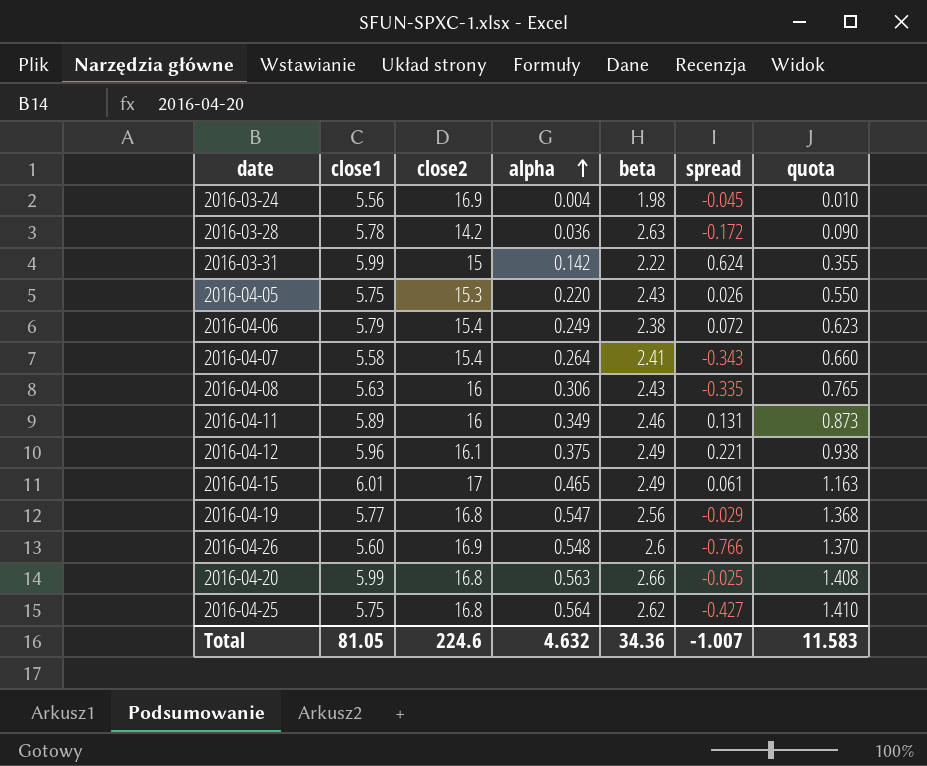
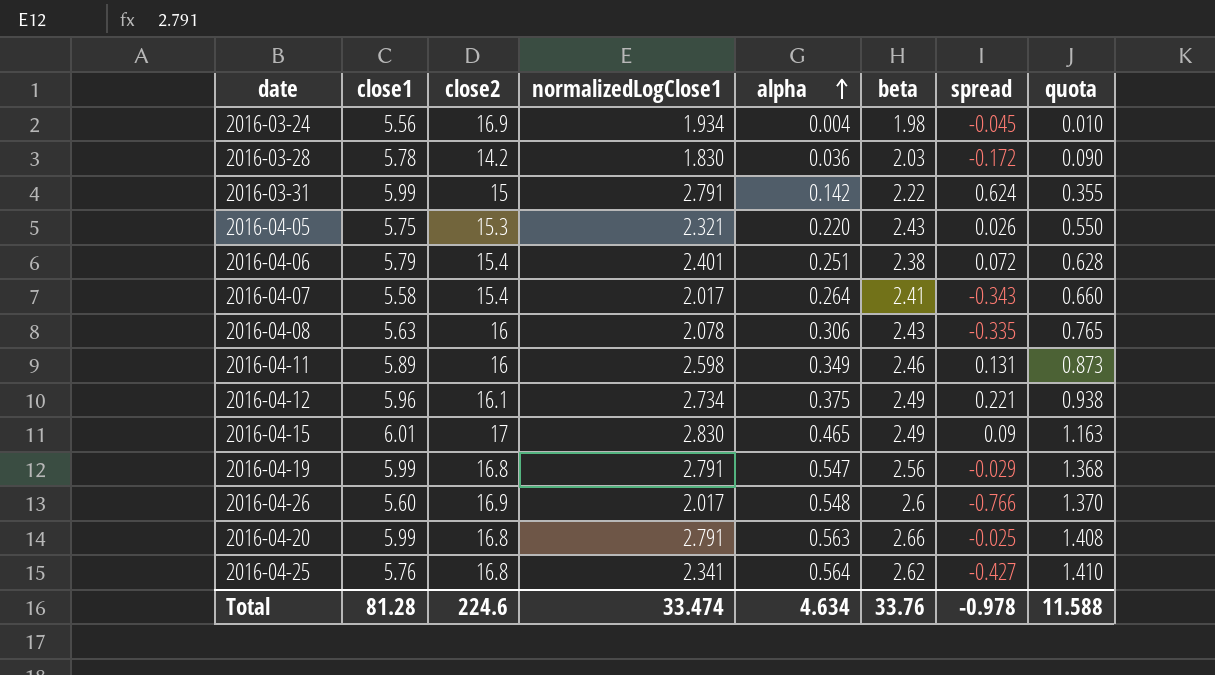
column normalizedLogClose1 | position: none -> 4
2016-03-28 | beta: 2.63 -> 2.03
2016-04-06 | alpha: 0.249 -> 0.251
2016-04-06 | quota: 0.623 -> 0.628
2016-04-15 | spread: 0.061 -> 0.09
2016-04-19 | close1: 5.77 -> 5.99
2016-04-25 | close1: 5.75 -> 5.76
Total | close1: 81.05 -> 81.28
Total | alpha: 4.632 -> 4.634
Total | beta: 34.36 -> 33.76
Total | spread: -1.007 -> -0.978
Total | quota: 11.583 -> 11.588

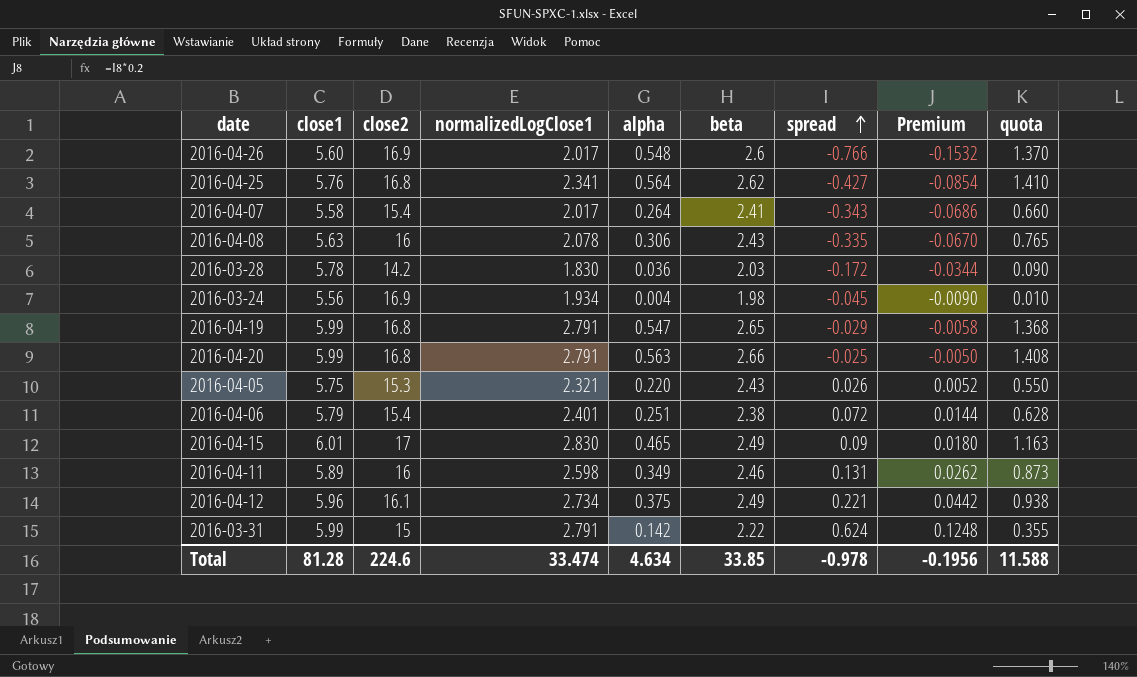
row order: alpha ascending -> spread ascending
column Premium | formula: none -> [spread] * 0.2
2016-04-19 | beta: 2.56 -> 2.65
Total | beta: 33.76 -> 33.85

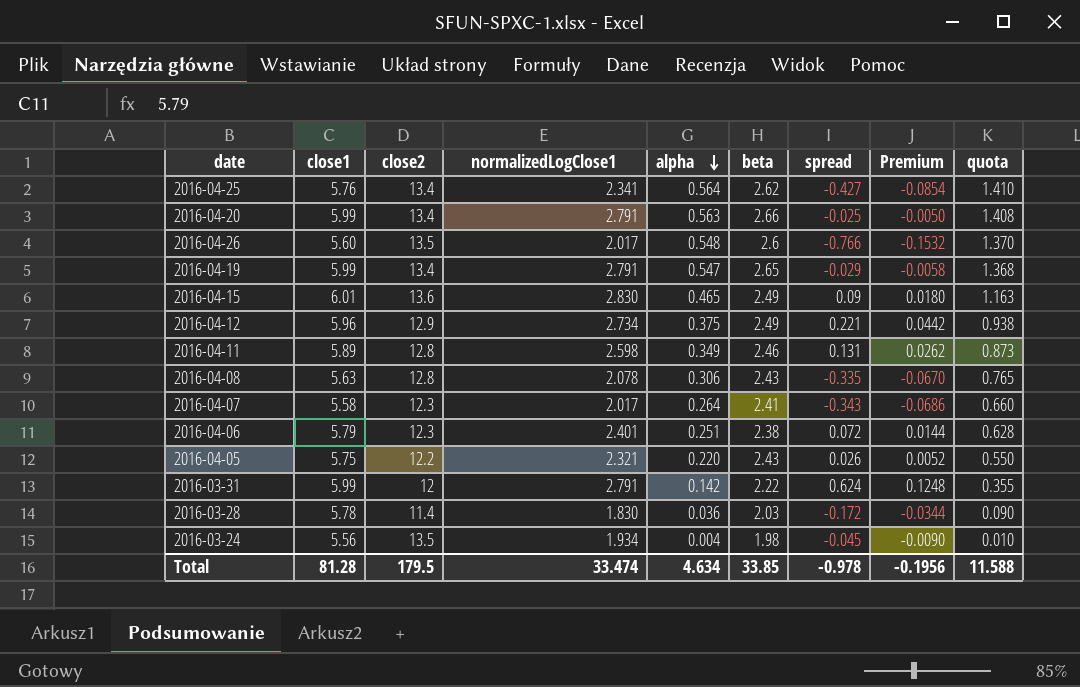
row order: spread ascending -> alpha descending
2016-04-25 | close2: 16.8 -> 13.4
2016-04-20 | close2: 16.8 -> 13.4
2016-04-26 | close2: 16.9 -> 13.5
2016-04-19 | close2: 16.8 -> 13.4
2016-04-15 | close2: 17 -> 13.6
2016-04-12 | close2: 16.1 -> 12.9
2016-04-11 | close2: 16 -> 12.8
2016-04-08 | close2: 16 -> 12.8
2016-04-07 | close2: 15.4 -> 12.3
2016-04-06 | close2: 15.4 -> 12.3
2016-04-05 | close2: 15.3 -> 12.2
2016-03-31 | close2: 15 -> 12
2016-03-28 | close2: 14.2 -> 11.4
2016-03-24 | close2: 16.9 -> 13.5
Total | close2: 224.6 -> 179.5

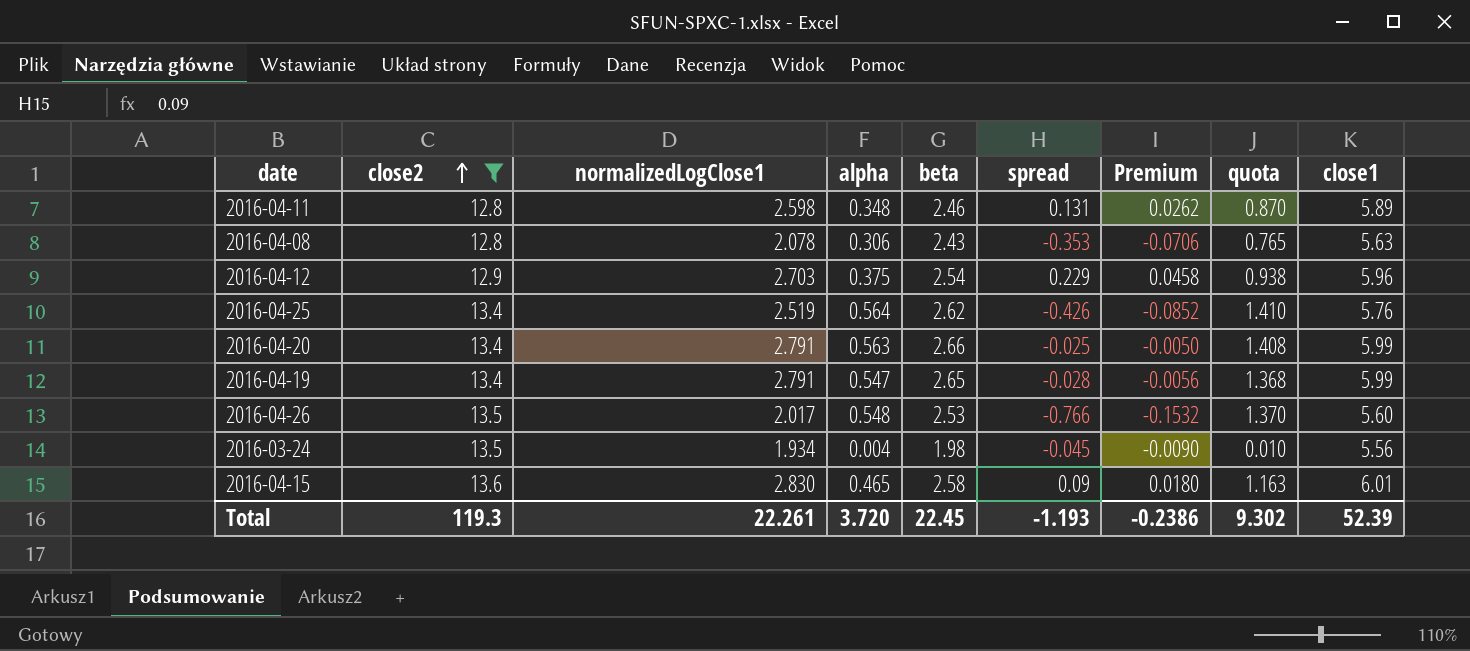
filter: none -> close2 >= 12.8
row order: alpha descending -> close2 ascending
column close1 | position: 2 -> 9
2016-04-11 | alpha: 0.349 -> 0.348
2016-04-11 | quota: 0.873 -> 0.870
2016-04-08 | spread: -0.335 -> -0.353
2016-04-08 | Premium: -0.0670 -> -0.0706
2016-04-12 | normalizedLogClose1: 2.734 -> 2.703
2016-04-12 | beta: 2.49 -> 2.54
2016-04-12 | spread: 0.221 -> 0.229
2016-04-12 | Premium: 0.0442 -> 0.0458
2016-04-25 | normalizedLogClose1: 2.341 -> 2.519
2016-04-25 | spread: -0.427 -> -0.426
2016-04-25 | Premium: -0.0854 -> -0.0852
2016-04-19 | spread: -0.029 -> -0.028
2016-04-19 | Premium: -0.0058 -> -0.0056
2016-04-26 | beta: 2.6 -> 2.53
2016-04-15 | beta: 2.49 -> 2.58
Total | close2: 179.5 -> 119.3
Total | normalizedLogClose1: 33.474 -> 22.261
Total | alpha: 4.634 -> 3.720
Total | beta: 33.85 -> 22.45
Total | spread: -0.978 -> -1.193
Total | Premium: -0.1956 -> -0.2386
Total | quota: 11.588 -> 9.302
Total | close1: 81.28 -> 52.39

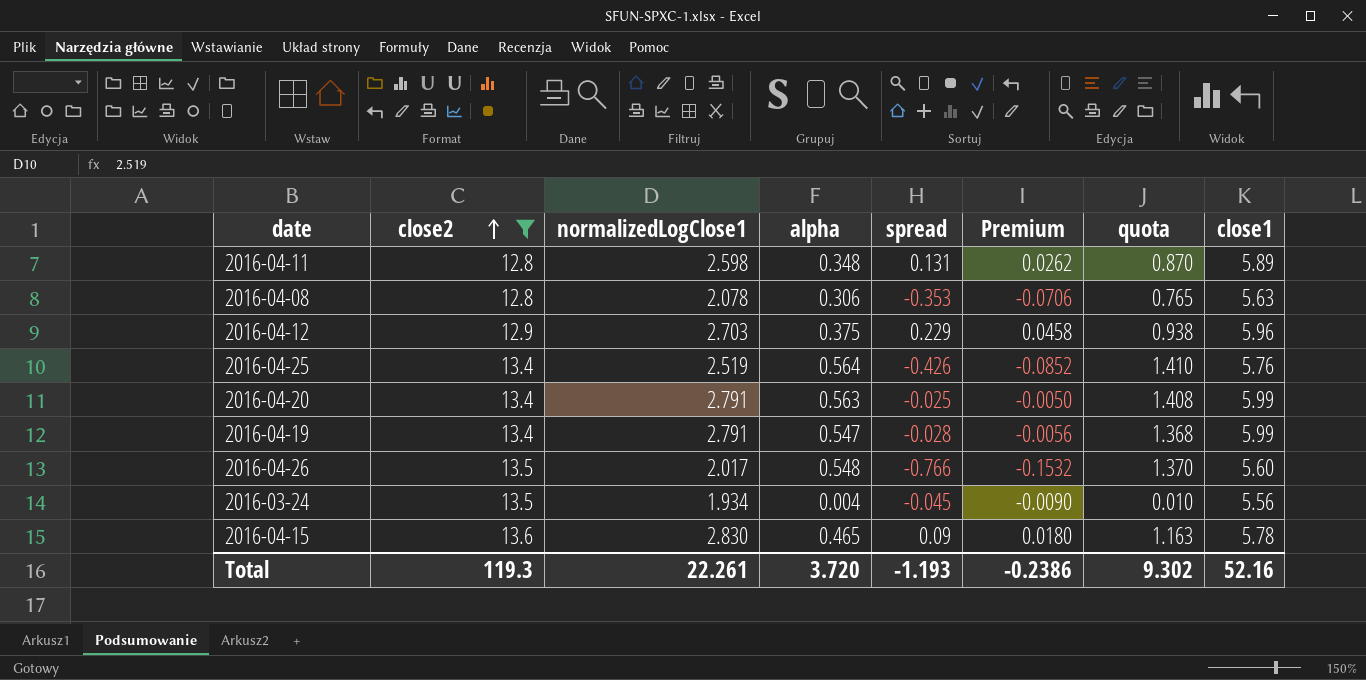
column beta | position: 5 -> none
2016-04-15 | close1: 6.01 -> 5.78
Total | close1: 52.39 -> 52.16

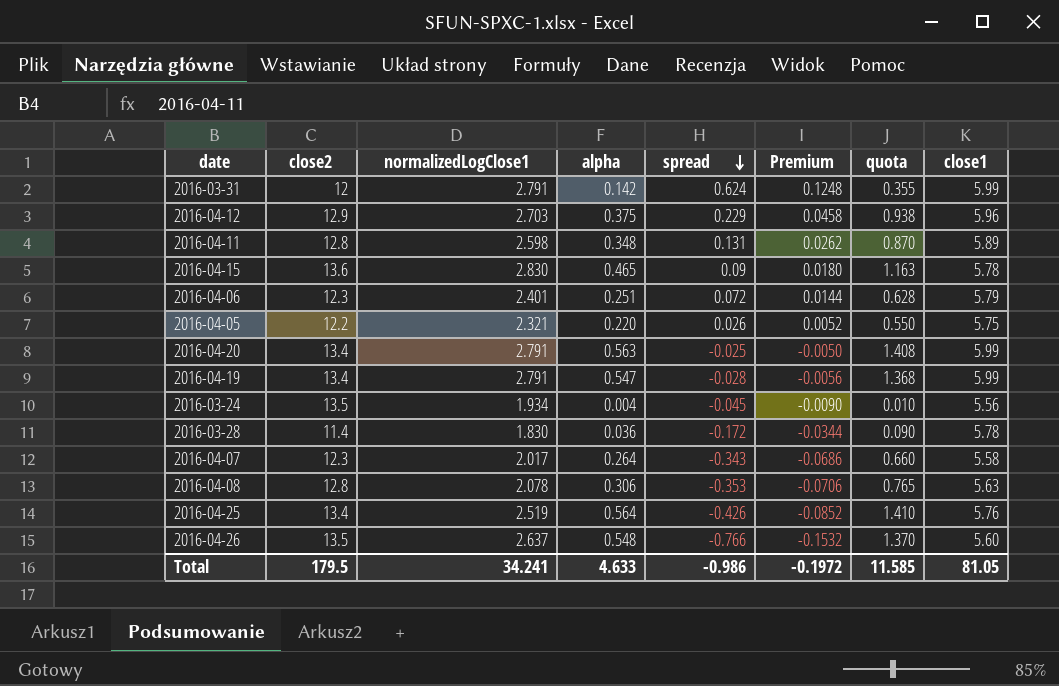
filter: close2 >= 12.8 -> none
row order: close2 ascending -> spread descending
2016-04-26 | normalizedLogClose1: 2.017 -> 2.637
Total | close2: 119.3 -> 179.5
Total | normalizedLogClose1: 22.261 -> 34.241
Total | alpha: 3.720 -> 4.633
Total | spread: -1.193 -> -0.986
Total | Premium: -0.2386 -> -0.1972
Total | quota: 9.302 -> 11.585
Total | close1: 52.16 -> 81.05

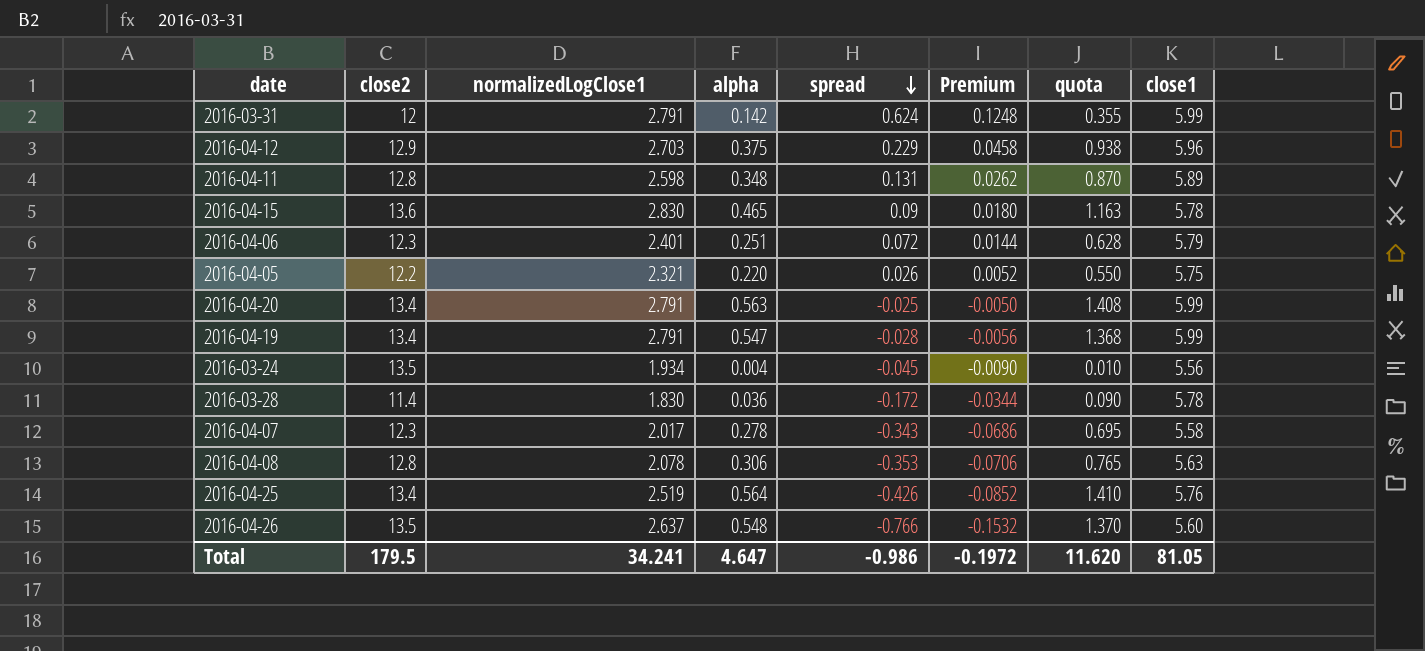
2016-04-07 | alpha: 0.264 -> 0.278
2016-04-07 | quota: 0.660 -> 0.695
Total | alpha: 4.633 -> 4.647
Total | quota: 11.585 -> 11.620

